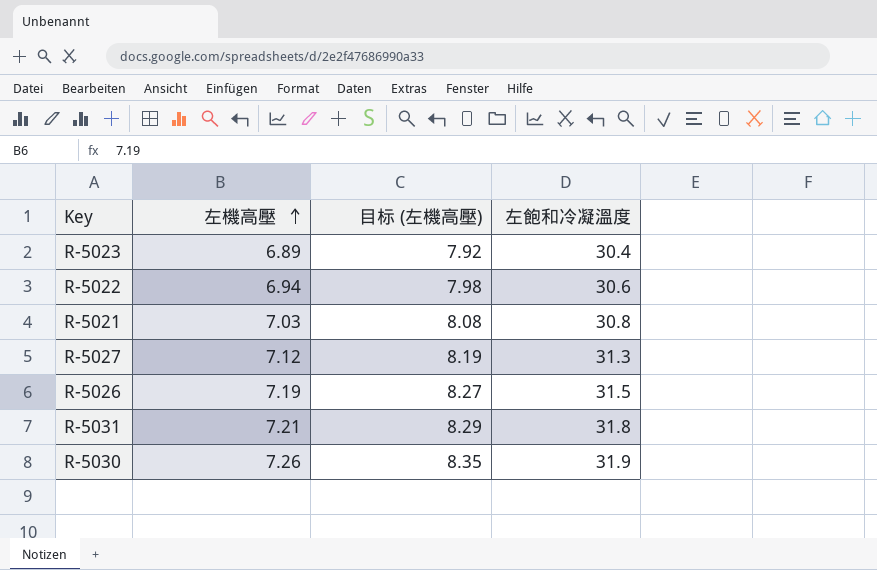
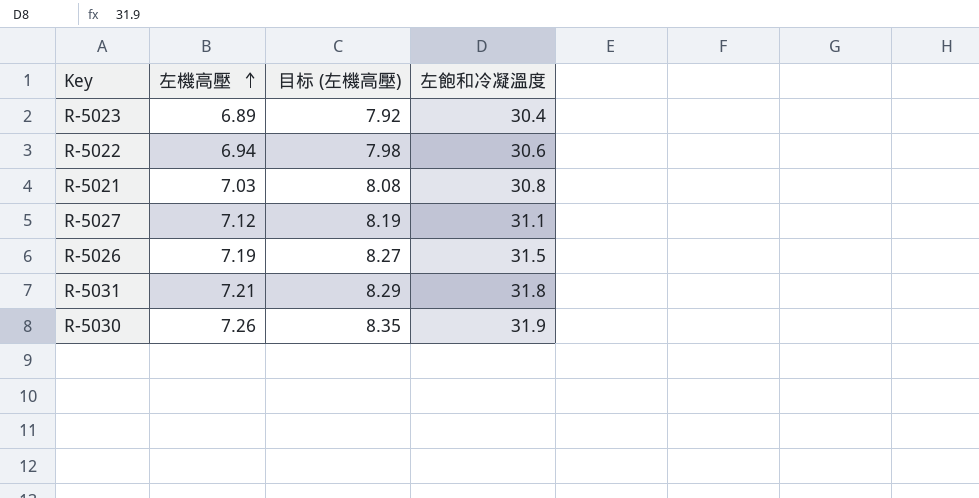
R-5027 | 左飽和冷凝溫度: 31.3 -> 31.1

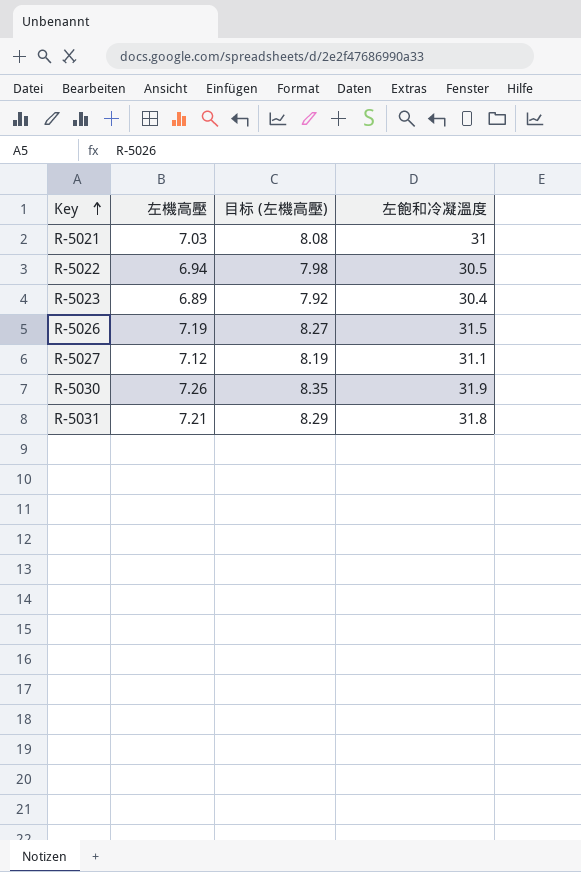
row order: 左機高壓 ascending -> Key ascending
R-5021 | 左飽和冷凝溫度: 30.8 -> 31
R-5022 | 左飽和冷凝溫度: 30.6 -> 30.5

